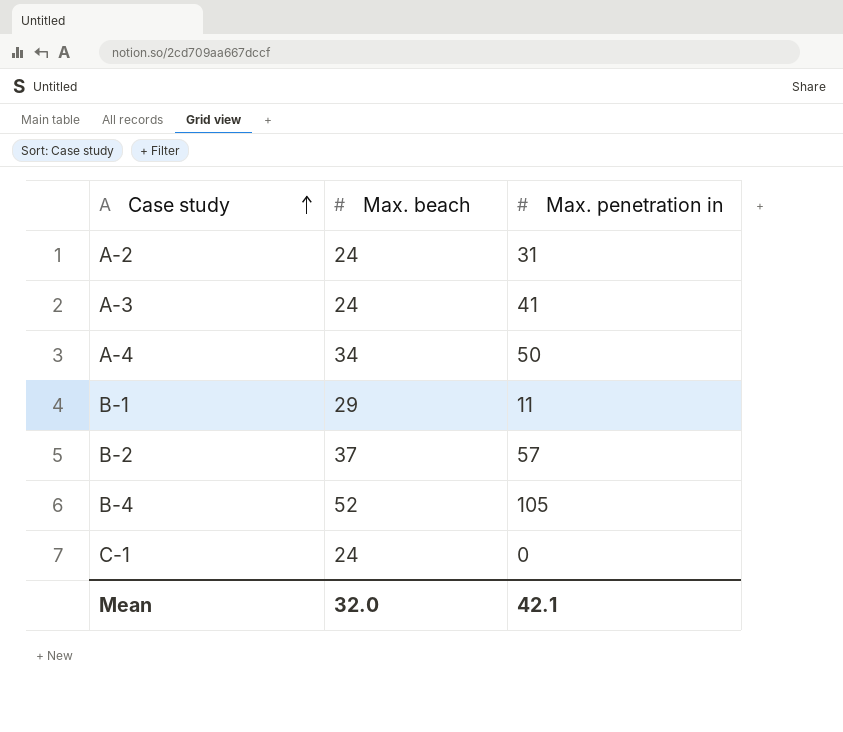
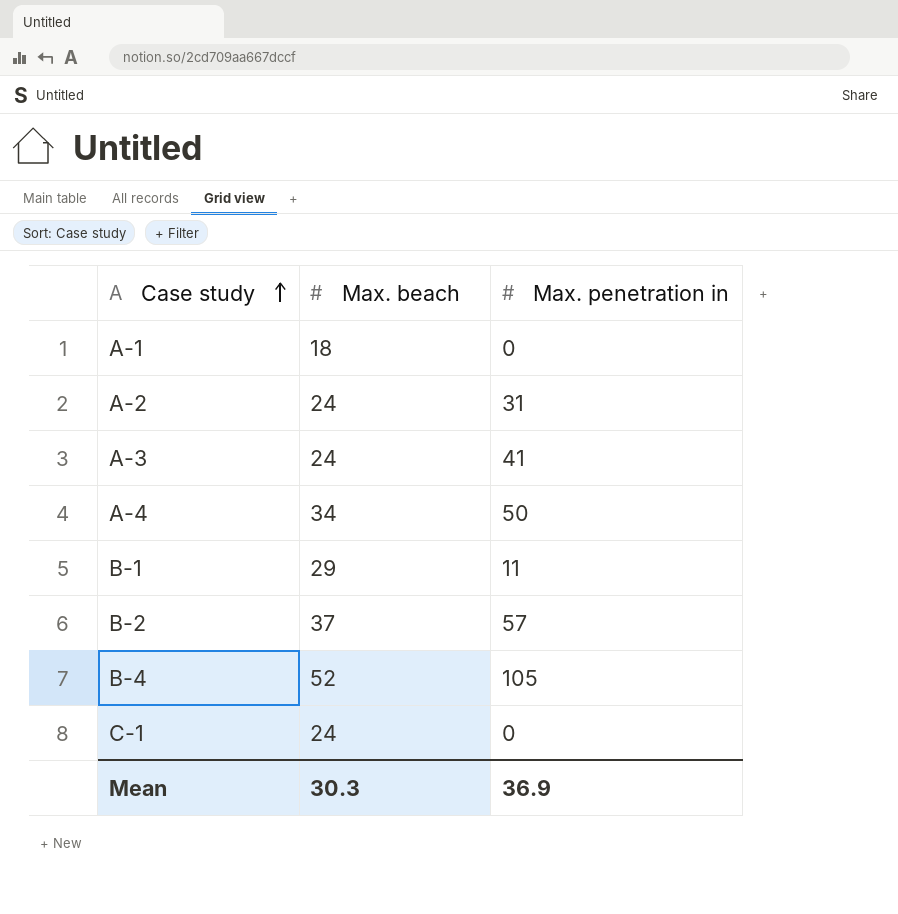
row A-1: none -> 18 | 0
Mean | Max. beach: 32.0 -> 30.3
Mean | Max. penetration in: 42.1 -> 36.9

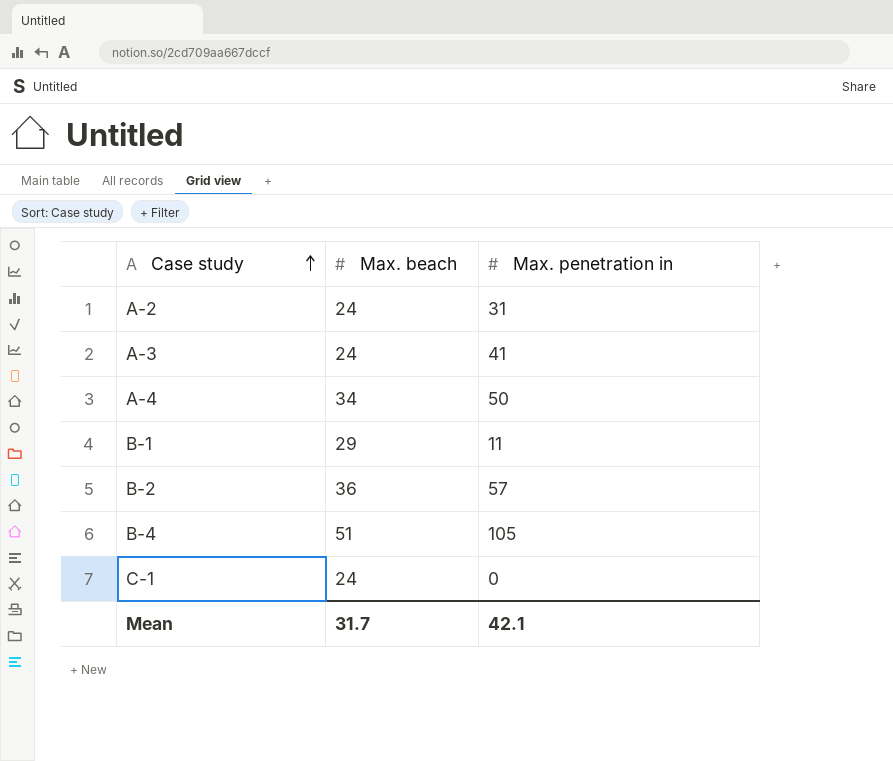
row A-1: 18 | 0 -> none
B-2 | Max. beach: 37 -> 36
B-4 | Max. beach: 52 -> 51
Mean | Max. beach: 30.3 -> 31.7
Mean | Max. penetration in: 36.9 -> 42.1

